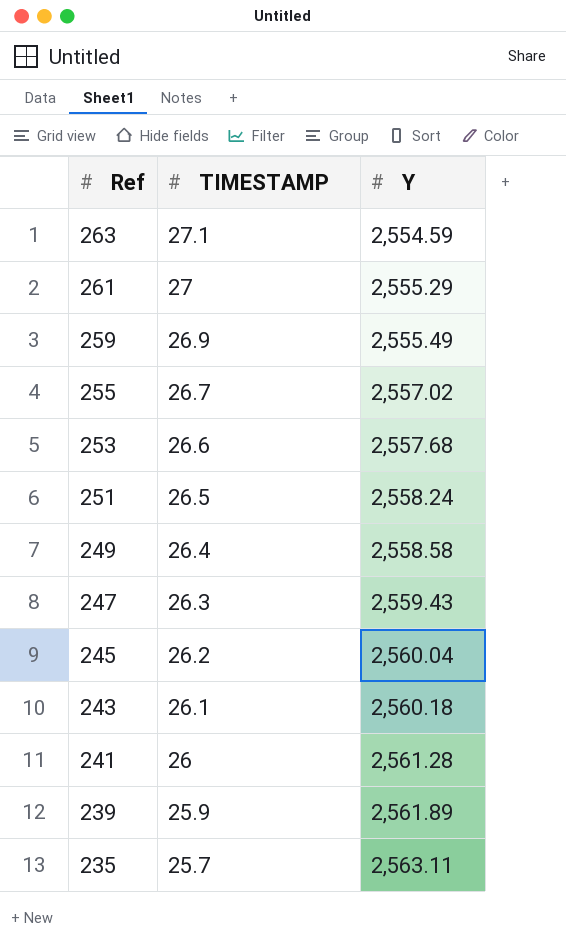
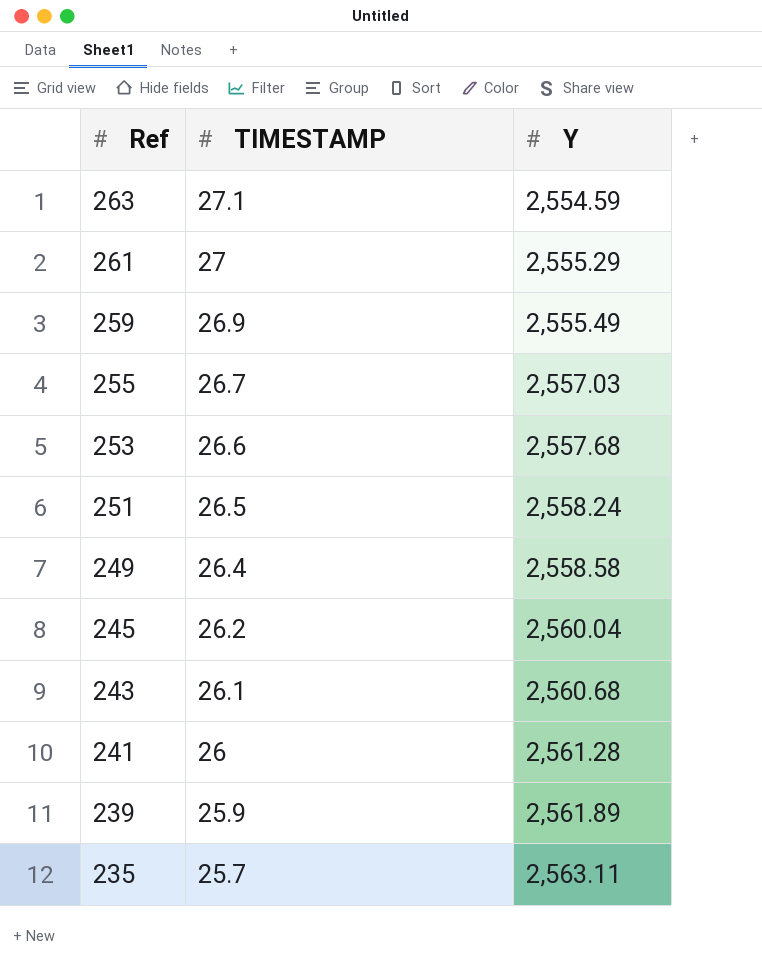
row 247: 26.3 | 2,559.43 -> none
255 | Y: 2,557.02 -> 2,557.03
243 | Y: 2,560.18 -> 2,560.68

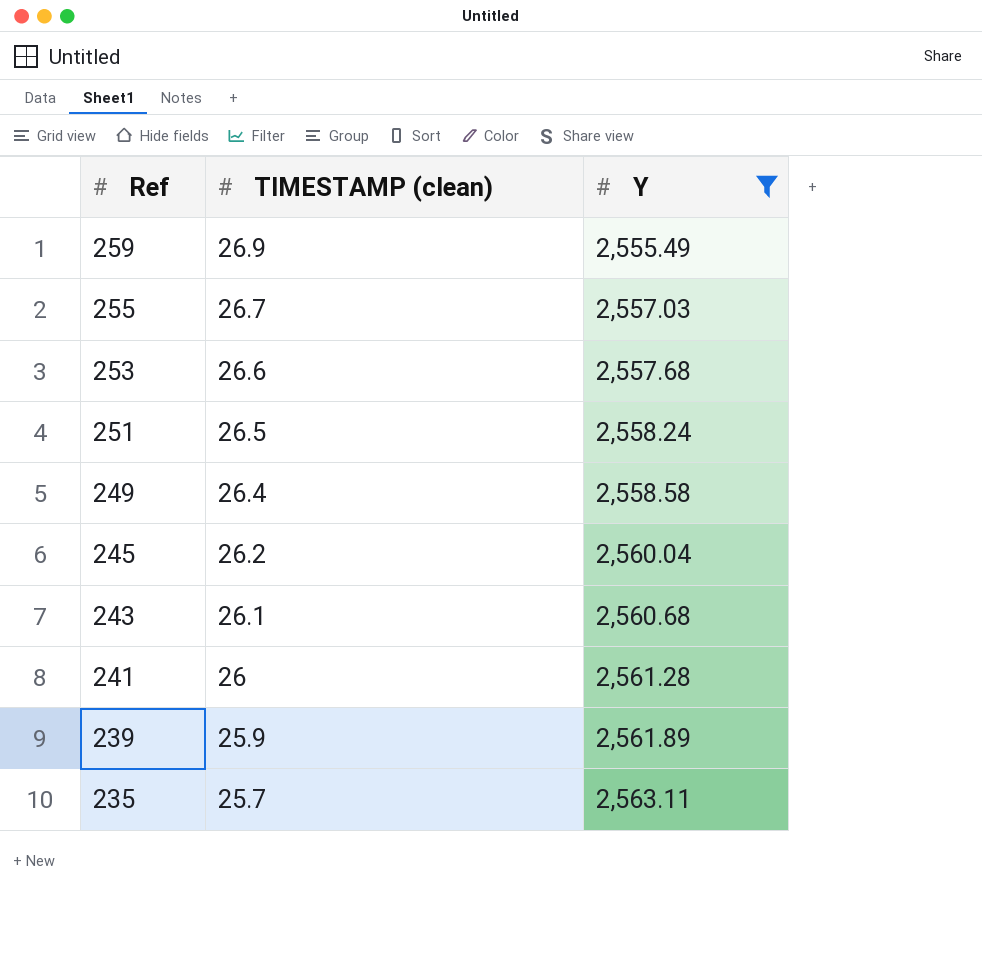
filter: none -> Y >= 2,555.49
column name: TIMESTAMP -> TIMESTAMP (clean)

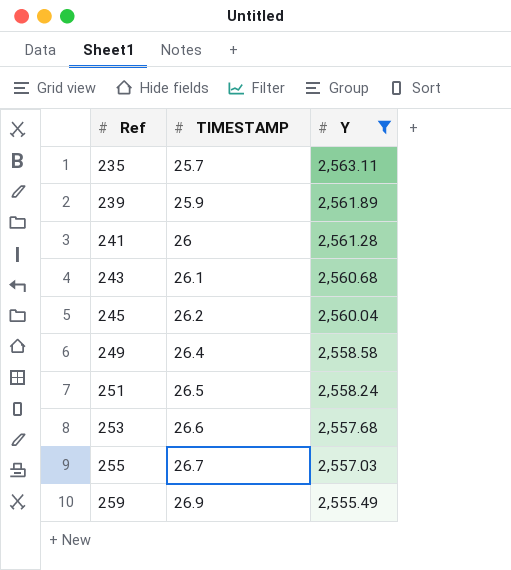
row order: Ref descending -> Ref ascending
column name: TIMESTAMP (clean) -> TIMESTAMP

